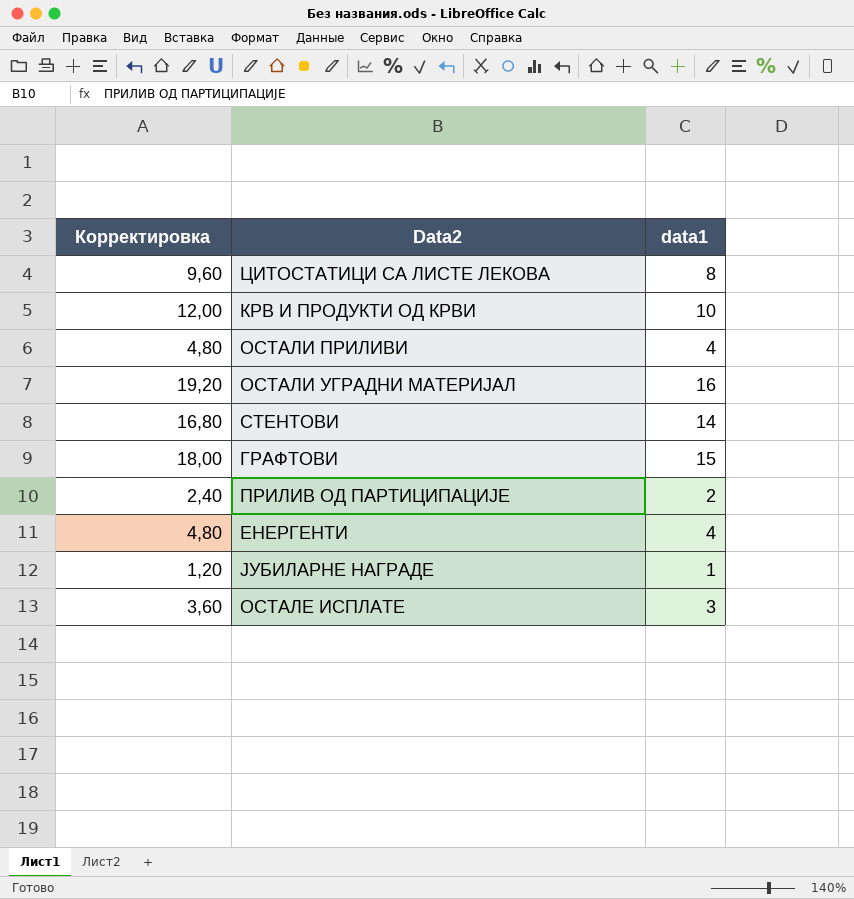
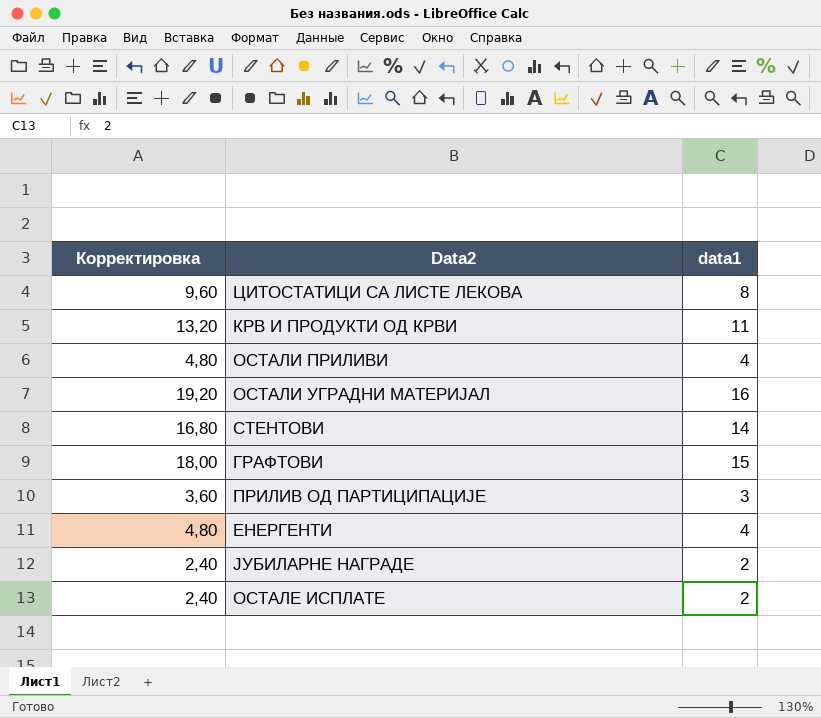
КРВ И ПРОДУКТИ ОД КРВИ | Корректировка: 12,00 -> 13,20
КРВ И ПРОДУКТИ ОД КРВИ | data1: 10 -> 11
ПРИЛИВ ОД ПАРТИЦИПАЦИЈЕ | Корректировка: 2,40 -> 3,60
ПРИЛИВ ОД ПАРТИЦИПАЦИЈЕ | data1: 2 -> 3
ЈУБИЛАРНЕ НАГРАДЕ | Корректировка: 1,20 -> 2,40
ЈУБИЛАРНЕ НАГРАДЕ | data1: 1 -> 2
ОСТАЛЕ ИСПЛАТЕ | Корректировка: 3,60 -> 2,40
ОСТАЛЕ ИСПЛАТЕ | data1: 3 -> 2

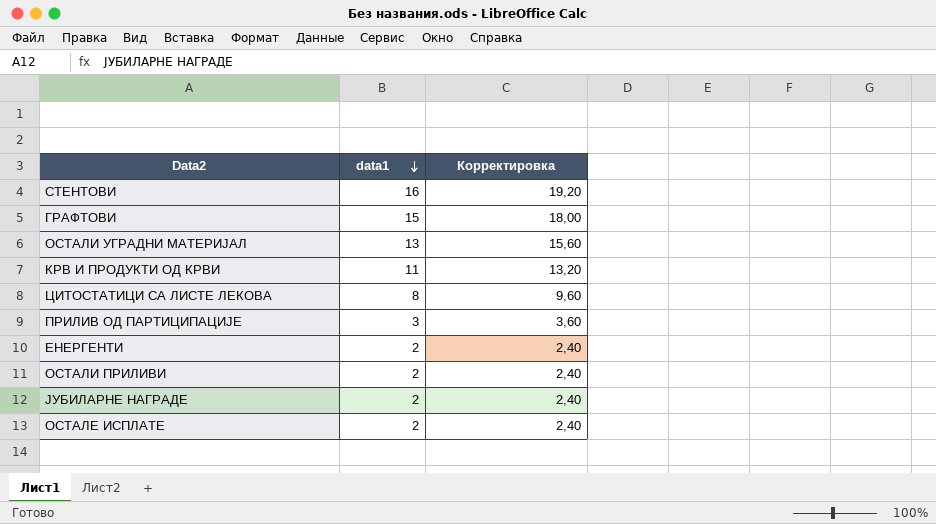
row order: none -> data1 descending
column Корректировка | position: 1 -> 3
СТЕНТОВИ | data1: 14 -> 16
СТЕНТОВИ | Корректировка: 16,80 -> 19,20
ОСТАЛИ УГРАДНИ МАТЕРИЈАЛ | data1: 16 -> 13
ОСТАЛИ УГРАДНИ МАТЕРИЈАЛ | Корректировка: 19,20 -> 15,60
ЕНЕРГЕНТИ | data1: 4 -> 2
ЕНЕРГЕНТИ | Корректировка: 4,80 -> 2,40
ОСТАЛИ ПРИЛИВИ | data1: 4 -> 2
ОСТАЛИ ПРИЛИВИ | Корректировка: 4,80 -> 2,40

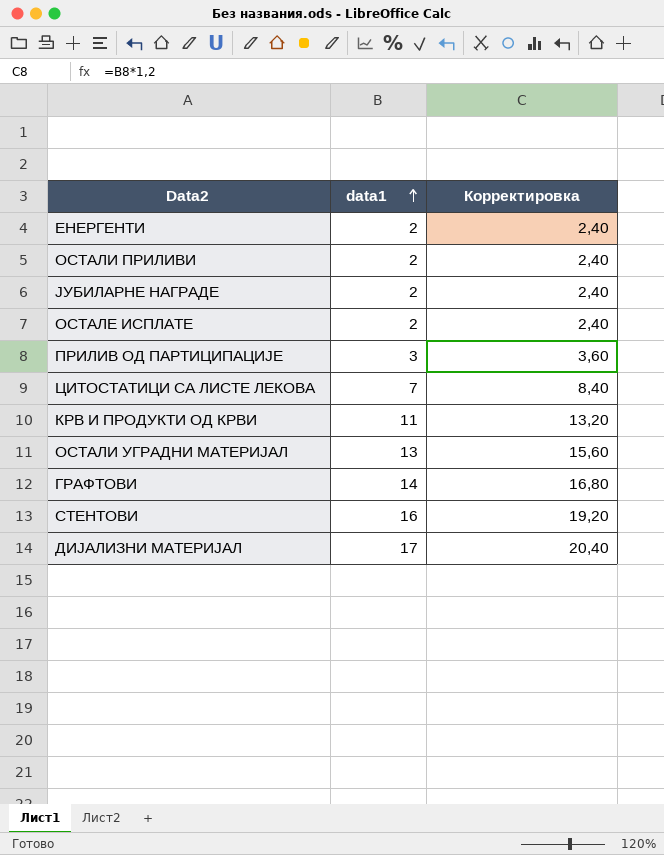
row order: data1 descending -> data1 ascending
ЦИТОСТАТИЦИ СА ЛИСТЕ ЛЕКОВА | data1: 8 -> 7
ЦИТОСТАТИЦИ СА ЛИСТЕ ЛЕКОВА | Корректировка: 9,60 -> 8,40
ГРАФТОВИ | data1: 15 -> 14
ГРАФТОВИ | Корректировка: 18,00 -> 16,80
row ДИЈАЛИЗНИ МАТЕРИЈАЛ: none -> 17 | 20,40

